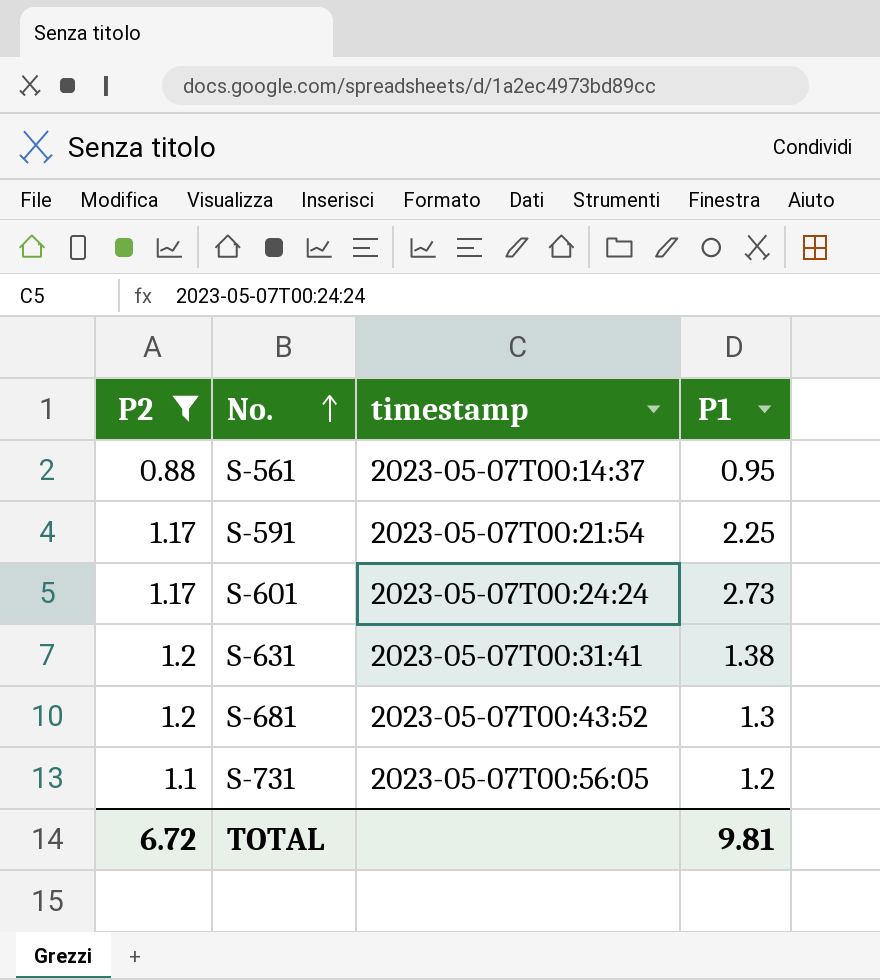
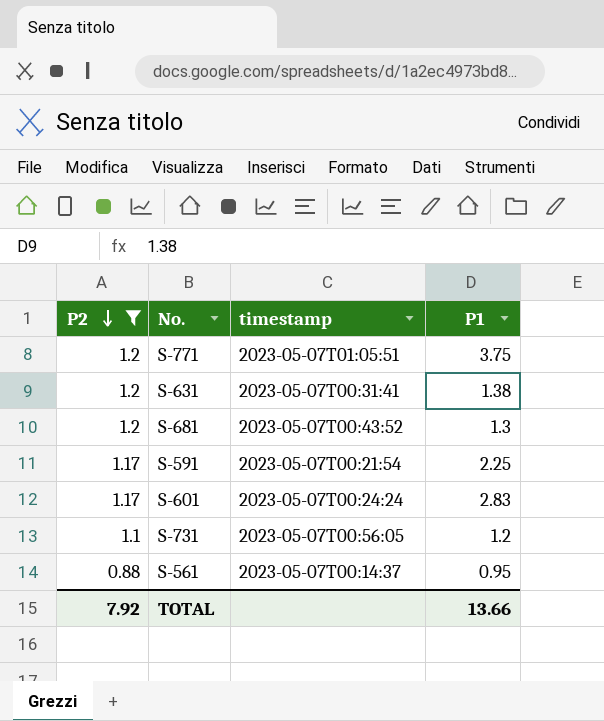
row order: No. ascending -> P2 descending
row S-771: none -> 1.2 | 2023-05-07T01:05:51 | 3.75
S-601 | P1: 2.73 -> 2.83
TOTAL | P2: 6.72 -> 7.92
TOTAL | P1: 9.81 -> 13.66

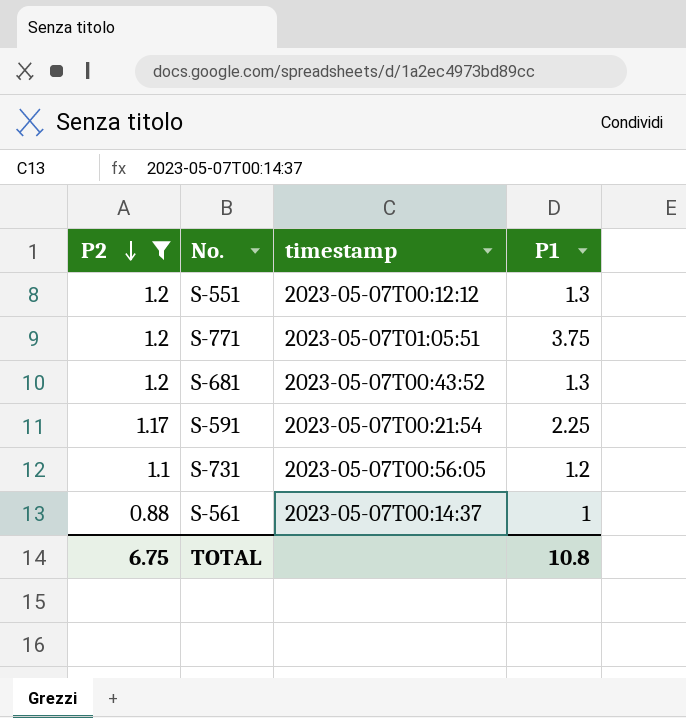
row S-631: 1.2 | 2023-05-07T00:31:41 | 1.38 -> none
row S-601: 1.17 | 2023-05-07T00:24:24 | 2.83 -> none
row S-551: none -> 1.2 | 2023-05-07T00:12:12 | 1.3
S-561 | P1: 0.95 -> 1
TOTAL | P2: 7.92 -> 6.75
TOTAL | P1: 13.66 -> 10.8

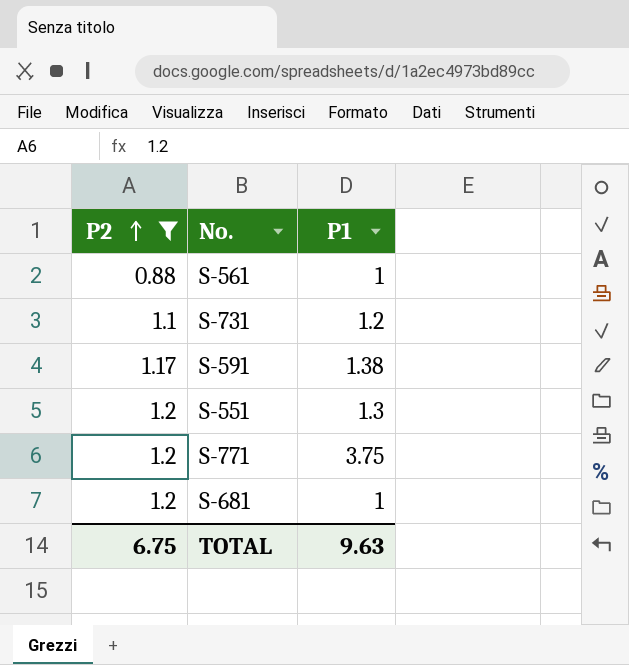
row order: P2 descending -> P2 ascending
column timestamp | position: 3 -> none
S-591 | P1: 2.25 -> 1.38
S-681 | P1: 1.3 -> 1
TOTAL | P1: 10.8 -> 9.63

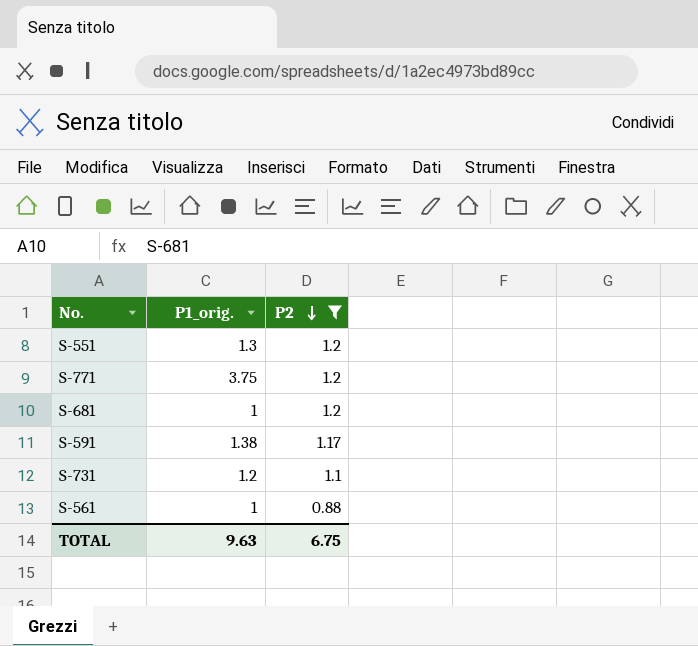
row order: P2 ascending -> P2 descending
column name: P1 -> P1_orig.
column P2 | position: 1 -> 3

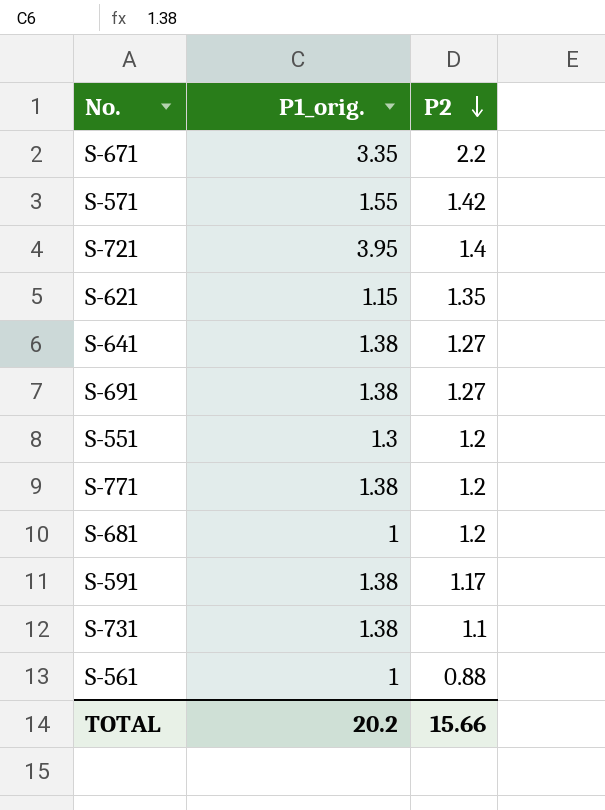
filter: P2 <= 1.2 -> none
S-771 | P1_orig.: 3.75 -> 1.38
S-731 | P1_orig.: 1.2 -> 1.38
TOTAL | P1_orig.: 9.63 -> 20.2
TOTAL | P2: 6.75 -> 15.66

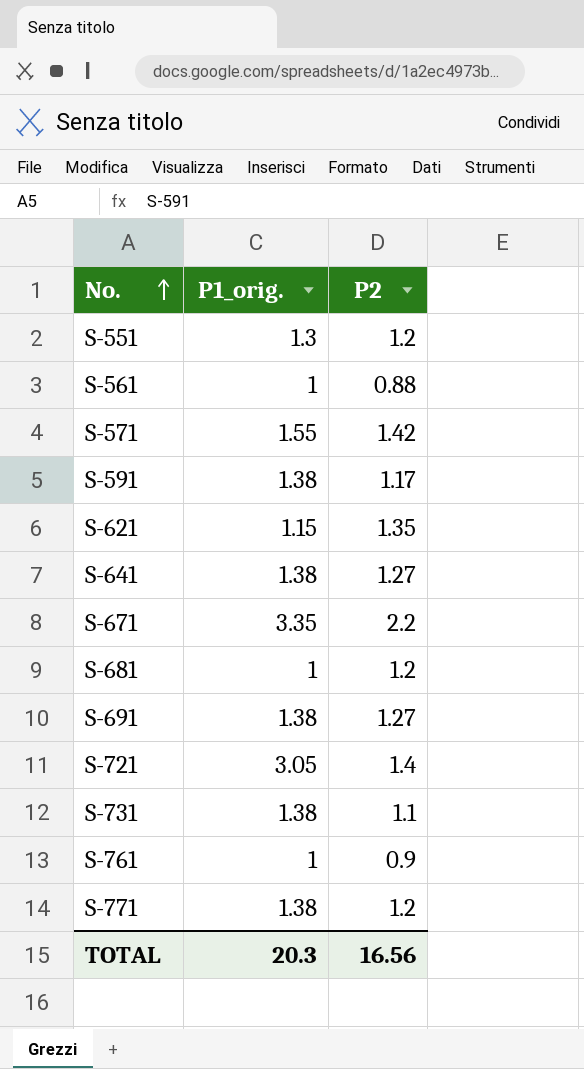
row order: P2 descending -> No. ascending
S-721 | P1_orig.: 3.95 -> 3.05
row S-761: none -> 1 | 0.9
TOTAL | P1_orig.: 20.2 -> 20.3
TOTAL | P2: 15.66 -> 16.56

